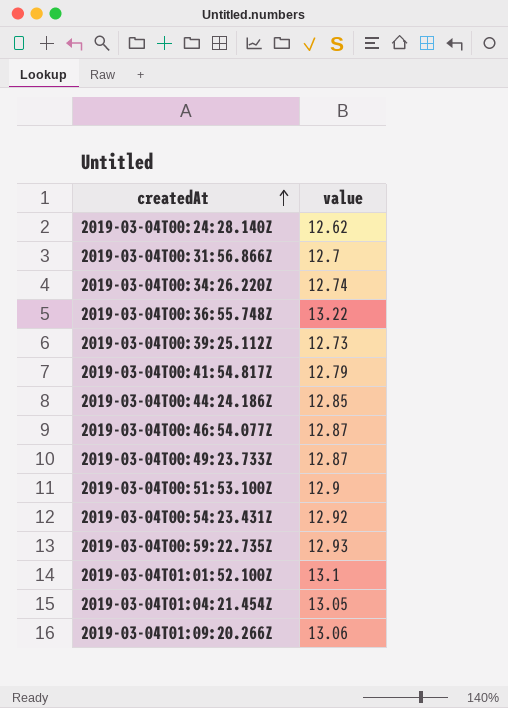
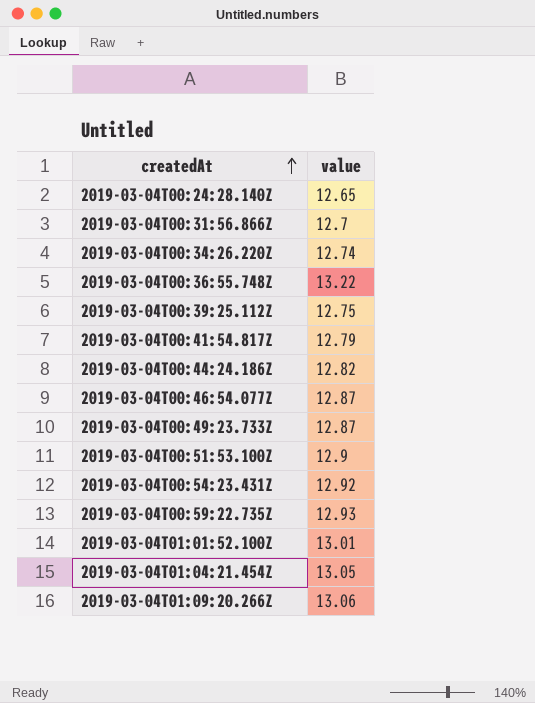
2019-03-04T00:24:28.140Z | value: 12.62 -> 12.65
2019-03-04T00:39:25.112Z | value: 12.73 -> 12.75
2019-03-04T00:44:24.186Z | value: 12.85 -> 12.82
2019-03-04T01:01:52.100Z | value: 13.1 -> 13.01

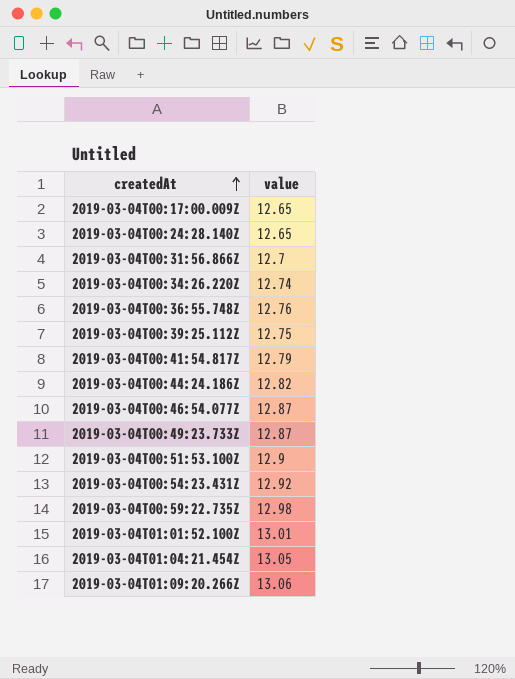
row 2019-03-04T00:17:00.009Z: none -> 12.65
2019-03-04T00:36:55.748Z | value: 13.22 -> 12.76
2019-03-04T00:59:22.735Z | value: 12.93 -> 12.98

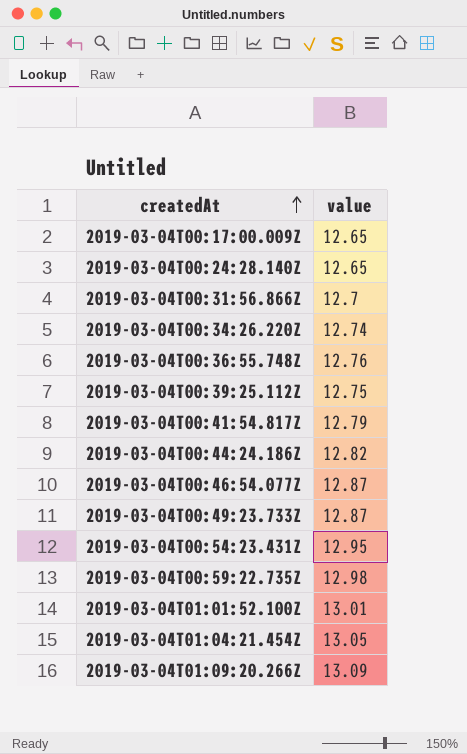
row 2019-03-04T00:51:53.100Z: 12.9 -> none
2019-03-04T00:54:23.431Z | value: 12.92 -> 12.95
2019-03-04T01:09:20.266Z | value: 13.06 -> 13.09

